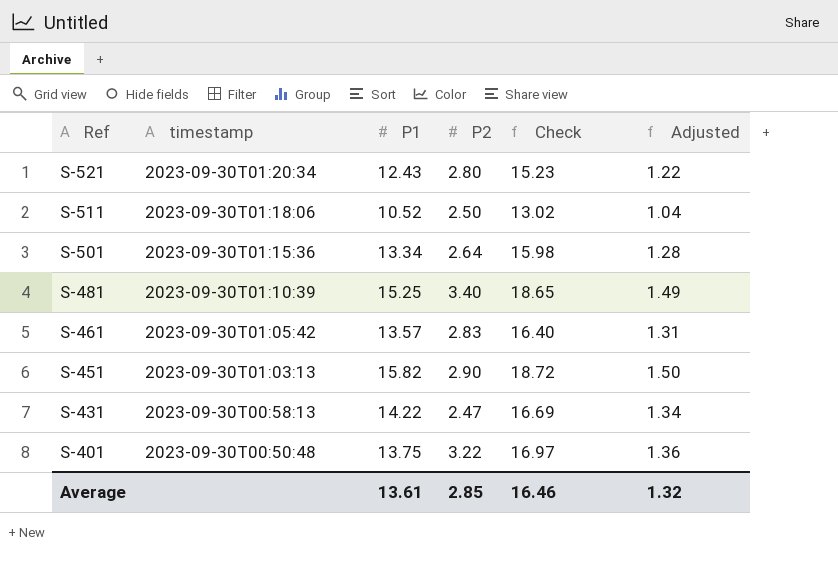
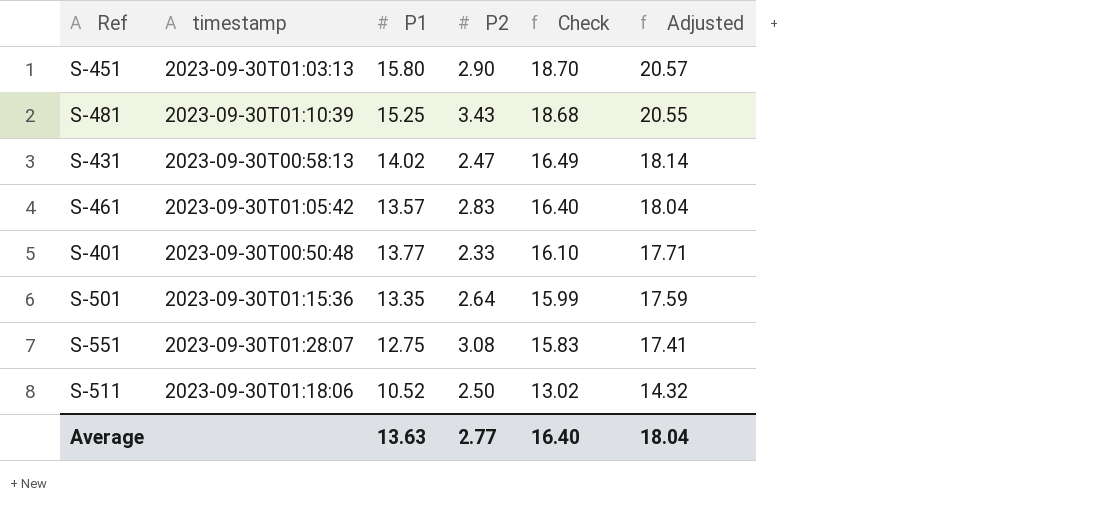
row order: Ref descending -> Check descending
column Adjusted | formula: [Check] * 0.08 -> [Check] * 1.1
row S-521: 2023-09-30T01:20:34 | 12.43 | 2.80 | 15.23 | 1.22 -> none
S-451 | P1: 15.82 -> 15.80
S-451 | Check: 18.72 -> 18.70
S-481 | P2: 3.40 -> 3.43
S-481 | Check: 18.65 -> 18.68
S-431 | P1: 14.22 -> 14.02
S-431 | Check: 16.69 -> 16.49
S-401 | P1: 13.75 -> 13.77
S-401 | P2: 3.22 -> 2.33
S-401 | Check: 16.97 -> 16.10
S-501 | P1: 13.34 -> 13.35
S-501 | Check: 15.98 -> 15.99
row S-551: none -> 2023-09-30T01:28:07 | 12.75 | 3.08 | 15.83 | 17.41
Average | P1: 13.61 -> 13.63
Average | P2: 2.85 -> 2.77
Average | Check: 16.46 -> 16.40
Average | Adjusted: 1.32 -> 18.04

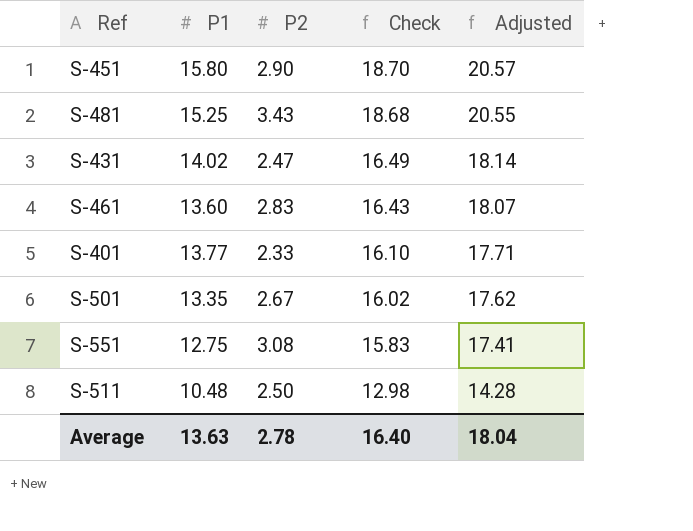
column timestamp | position: 2 -> none
S-461 | P1: 13.57 -> 13.60
S-461 | Check: 16.40 -> 16.43
S-461 | Adjusted: 18.04 -> 18.07
S-501 | P2: 2.64 -> 2.67
S-501 | Check: 15.99 -> 16.02
S-501 | Adjusted: 17.59 -> 17.62
S-511 | P1: 10.52 -> 10.48
S-511 | Check: 13.02 -> 12.98
S-511 | Adjusted: 14.32 -> 14.28
Average | P2: 2.77 -> 2.78

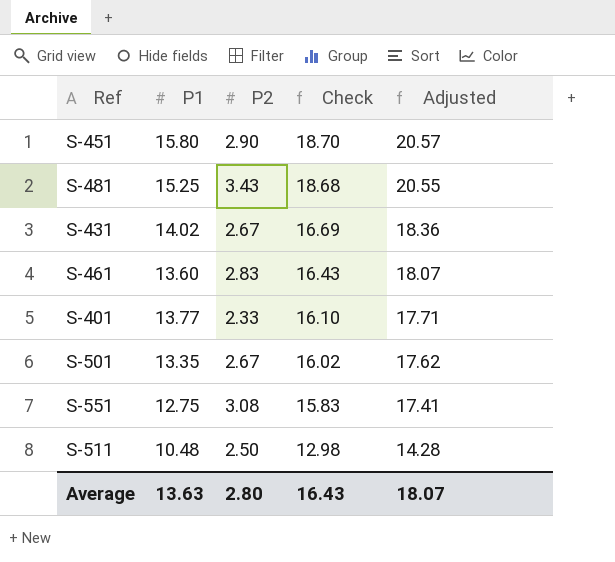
S-431 | P2: 2.47 -> 2.67
S-431 | Check: 16.49 -> 16.69
S-431 | Adjusted: 18.14 -> 18.36
Average | P2: 2.78 -> 2.80
Average | Check: 16.40 -> 16.43
Average | Adjusted: 18.04 -> 18.07

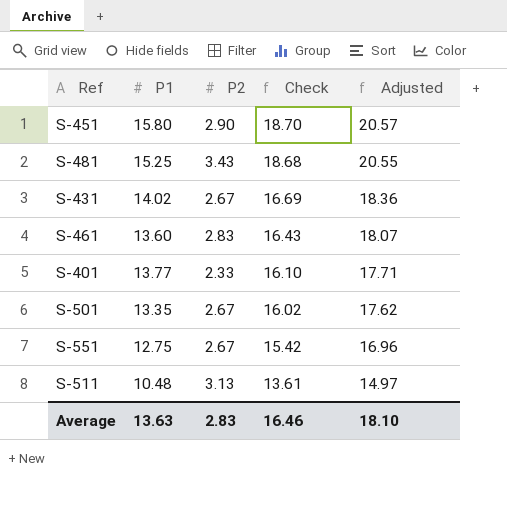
S-551 | P2: 3.08 -> 2.67
S-551 | Check: 15.83 -> 15.42
S-551 | Adjusted: 17.41 -> 16.96
S-511 | P2: 2.50 -> 3.13
S-511 | Check: 12.98 -> 13.61
S-511 | Adjusted: 14.28 -> 14.97
Average | P2: 2.80 -> 2.83
Average | Check: 16.43 -> 16.46
Average | Adjusted: 18.07 -> 18.10

